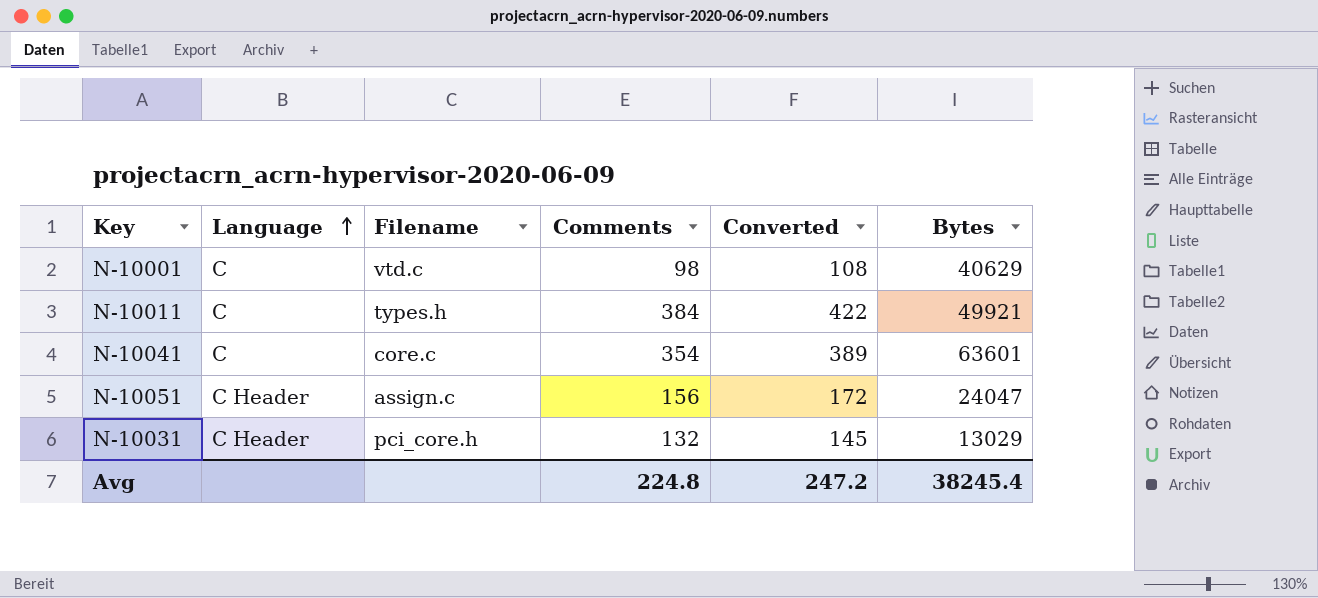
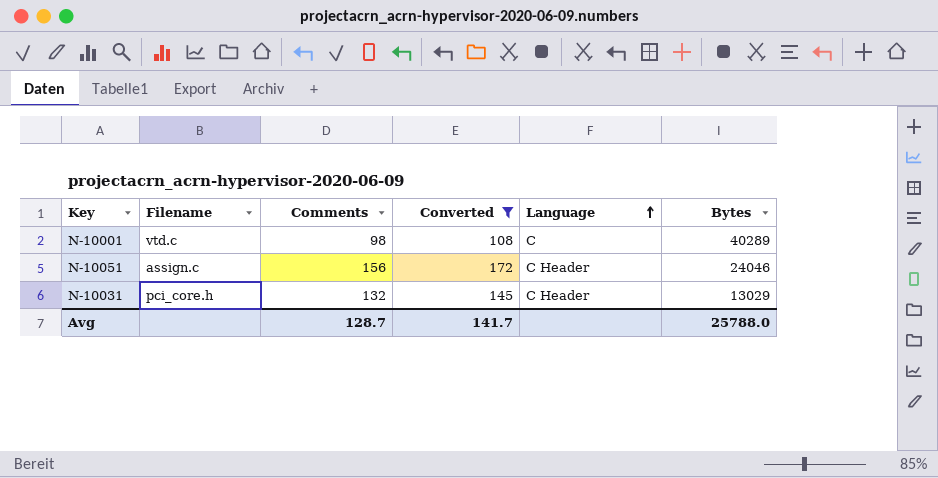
filter: none -> Converted <= 172
column Language | position: 2 -> 5
N-10001 | Bytes: 40629 -> 40289
N-10051 | Bytes: 24047 -> 24046
Avg | Comments: 224.8 -> 128.7
Avg | Converted: 247.2 -> 141.7
Avg | Bytes: 38245.4 -> 25788.0

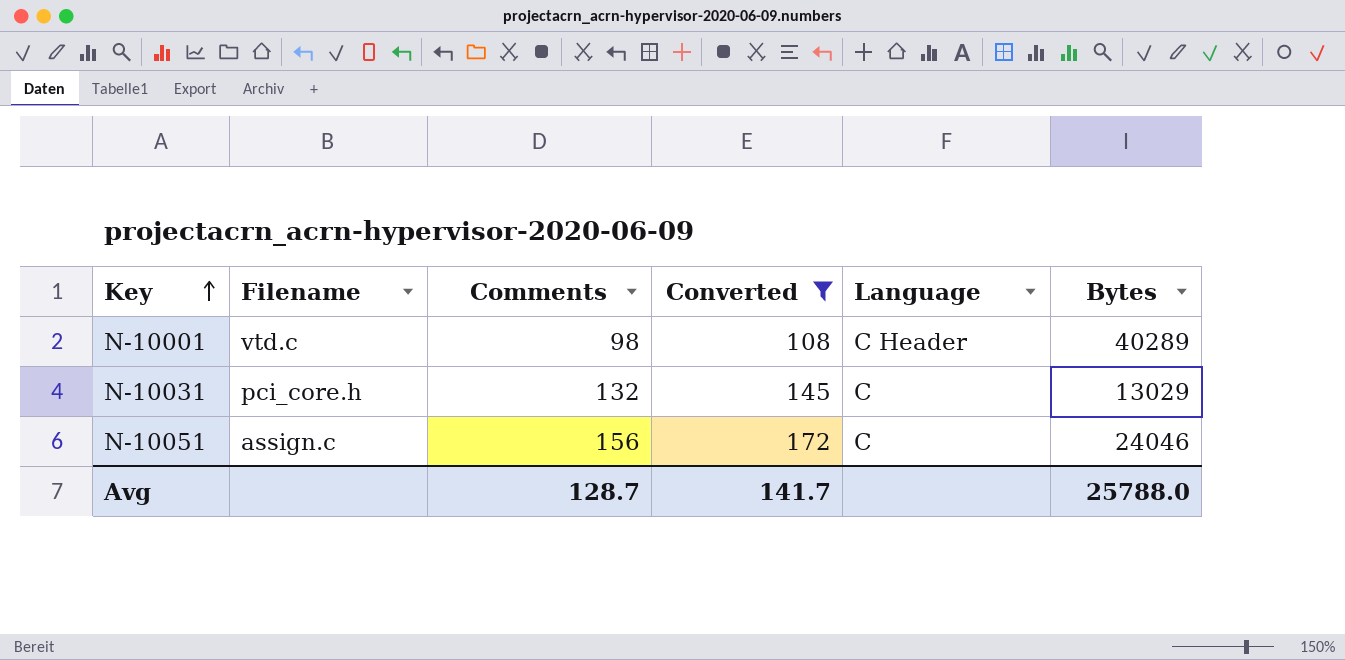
row order: Language ascending -> Key ascending
N-10001 | Language: C -> C Header
N-10031 | Language: C Header -> C
N-10051 | Language: C Header -> C

